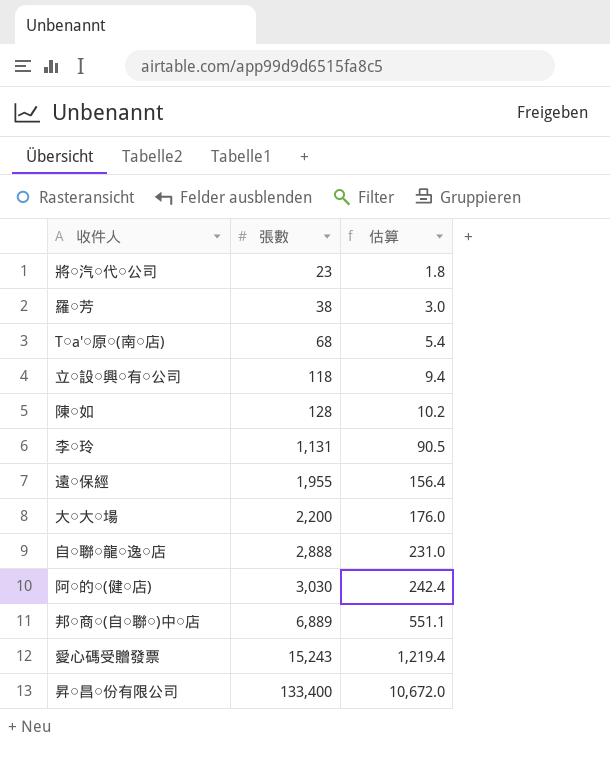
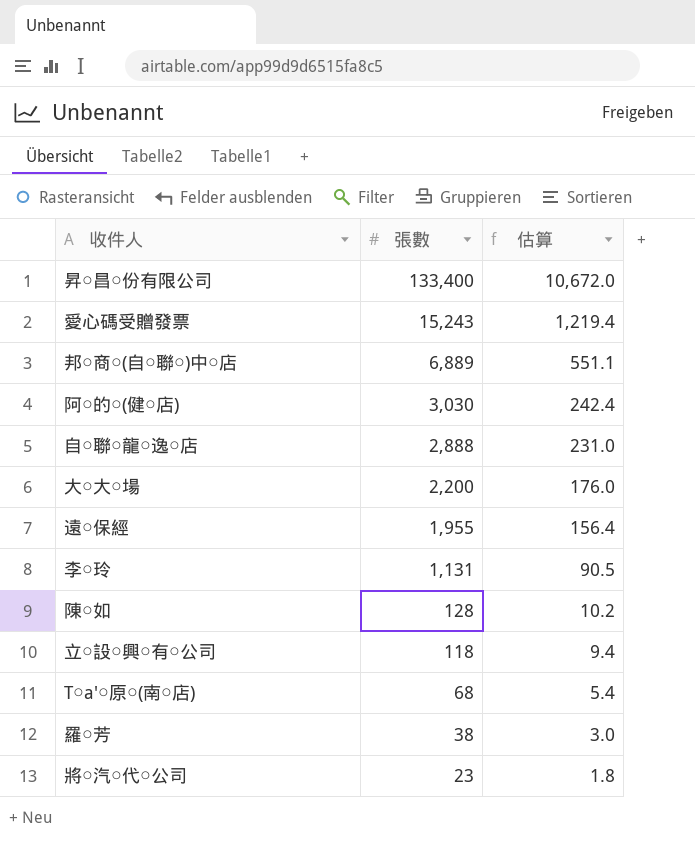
row order: 張數 ascending -> 張數 descending

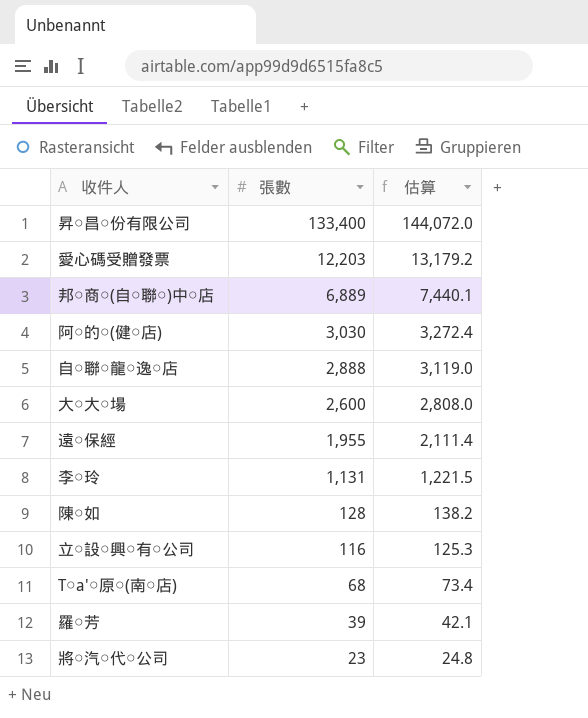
column 估算 | formula: [張數] * 0.08 -> [張數] * 1.08
愛心碼受贈發票 | 張數: 15,243 -> 12,203
大○大○場 | 張數: 2,200 -> 2,600
立○設○興○有○公司 | 張數: 118 -> 116
羅○芳 | 張數: 38 -> 39

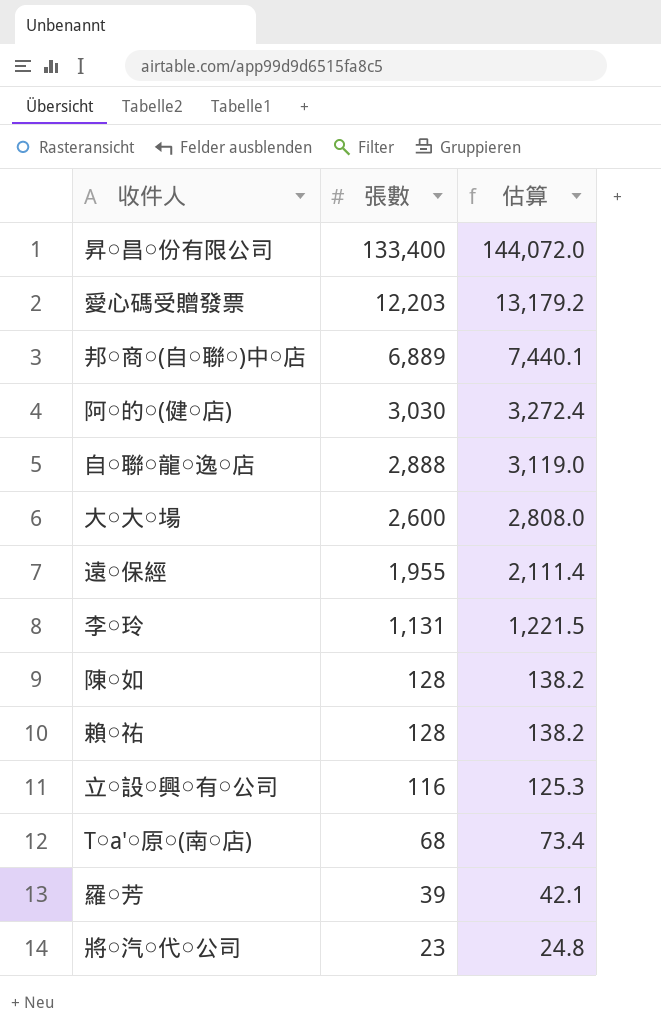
row 賴○祐: none -> 128 | 138.2

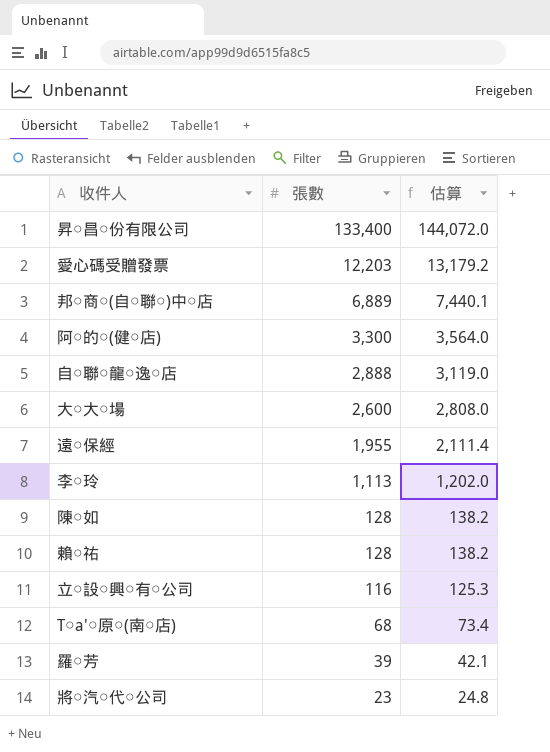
阿○的○(健○店) | 張數: 3,030 -> 3,300
阿○的○(健○店) | 估算: 3,272.4 -> 3,564.0
李○玲 | 張數: 1,131 -> 1,113
李○玲 | 估算: 1,221.5 -> 1,202.0

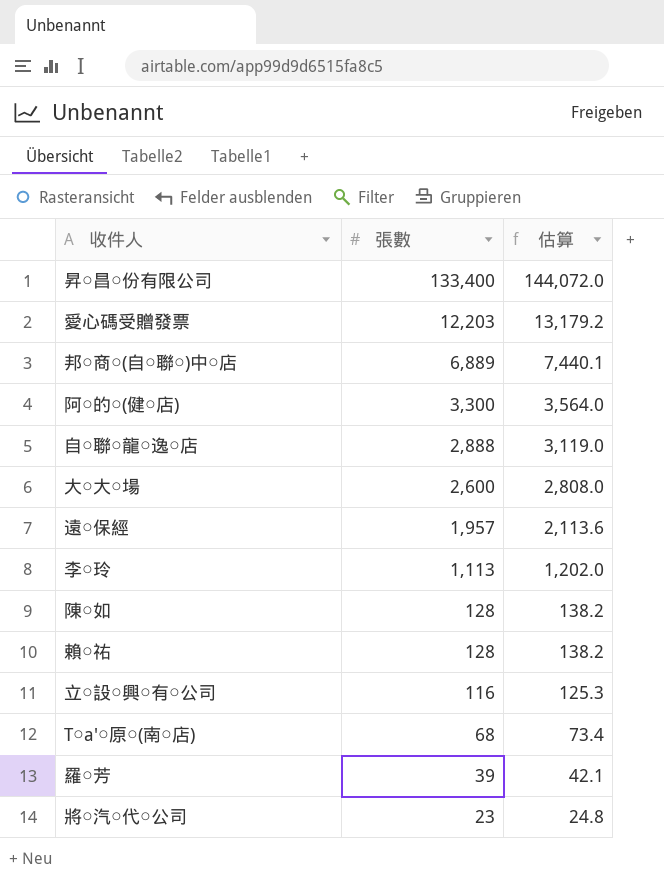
遠○保經 | 張數: 1,955 -> 1,957
遠○保經 | 估算: 2,111.4 -> 2,113.6

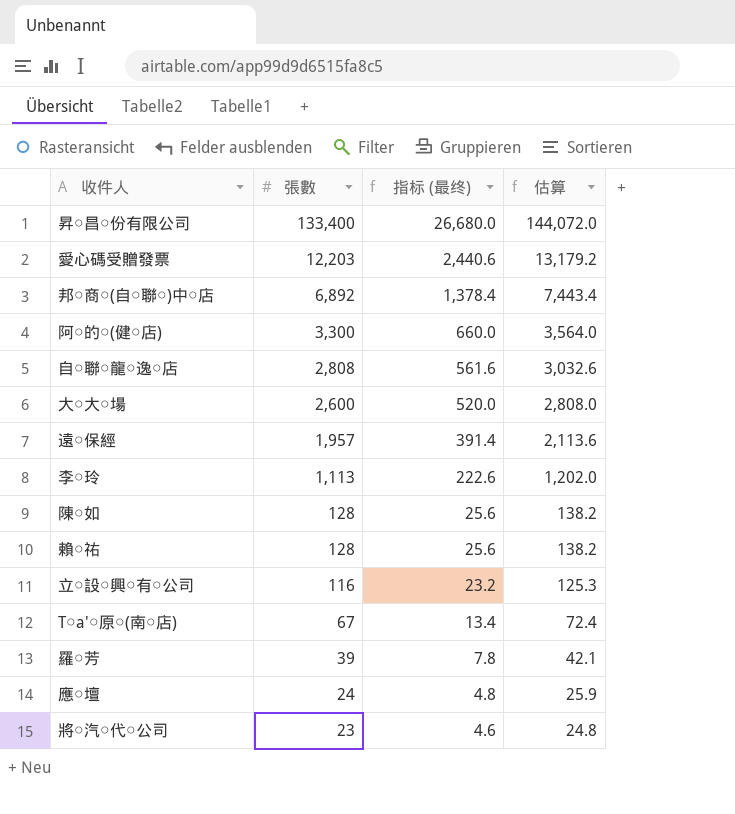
column 指标 (最终) | formula: none -> [張數] * 0.2
邦○商○(自○聯○)中○店 | 張數: 6,889 -> 6,892
邦○商○(自○聯○)中○店 | 估算: 7,440.1 -> 7,443.4
自○聯○龍○逸○店 | 張數: 2,888 -> 2,808
自○聯○龍○逸○店 | 估算: 3,119.0 -> 3,032.6
T○a'○原○(南○店) | 張數: 68 -> 67
T○a'○原○(南○店) | 估算: 73.4 -> 72.4
row 應○壇: none -> 24 | 4.8 | 25.9

